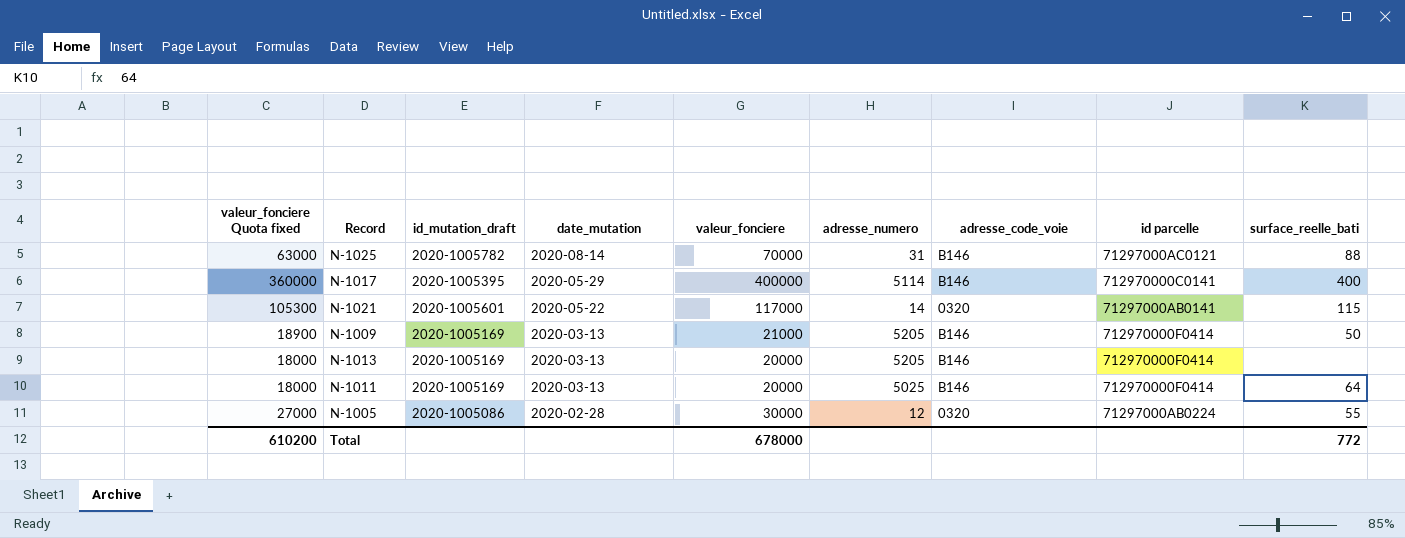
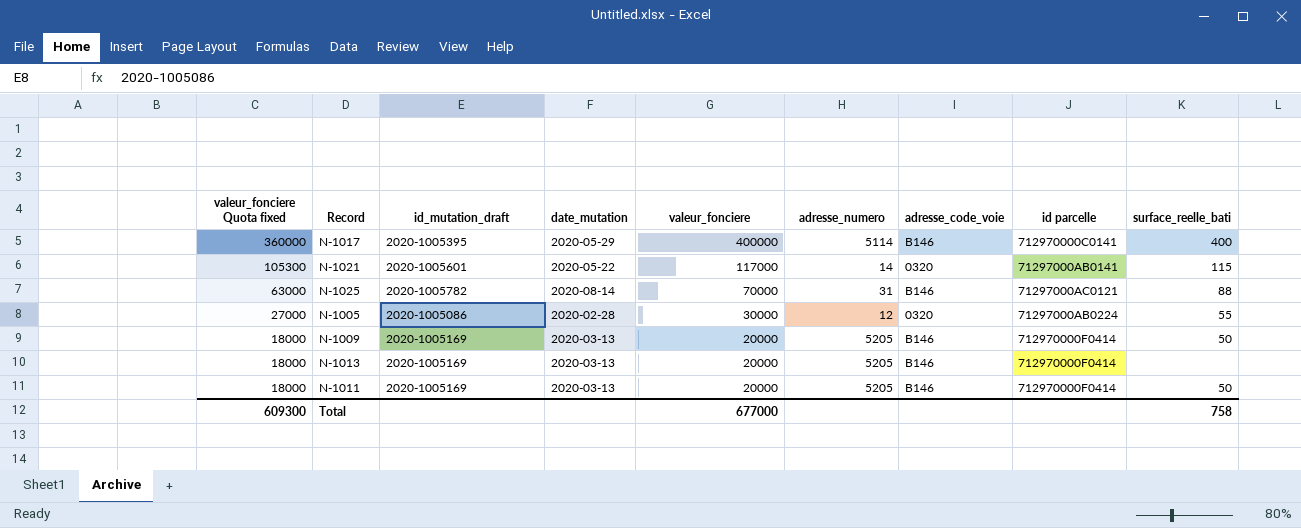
row order: date_mutation descending -> valeur_fonciere Quota fixed descending
N-1009 | valeur_fonciere Quota fixed: 18900 -> 18000
N-1009 | valeur_fonciere: 21000 -> 20000
N-1011 | adresse_numero: 5025 -> 5205
N-1011 | surface_reelle_bati: 64 -> 50
Total | valeur_fonciere Quota fixed: 610200 -> 609300
Total | valeur_fonciere: 678000 -> 677000
Total | surface_reelle_bati: 772 -> 758

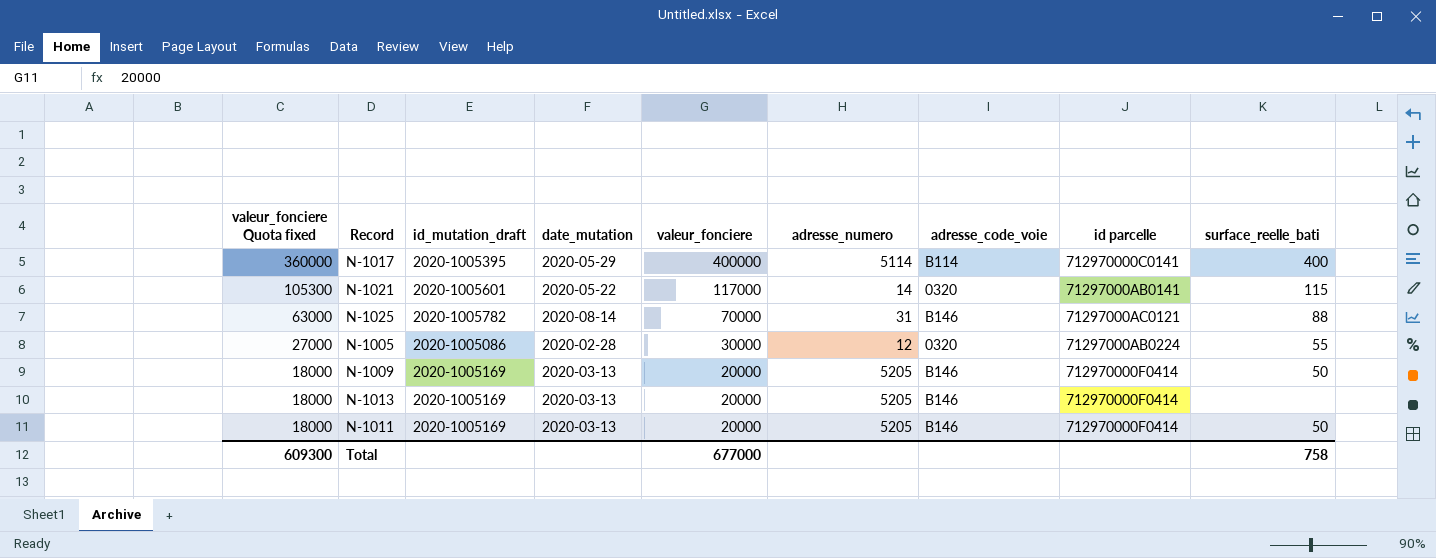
N-1017 | adresse_code_voie: B146 -> B114

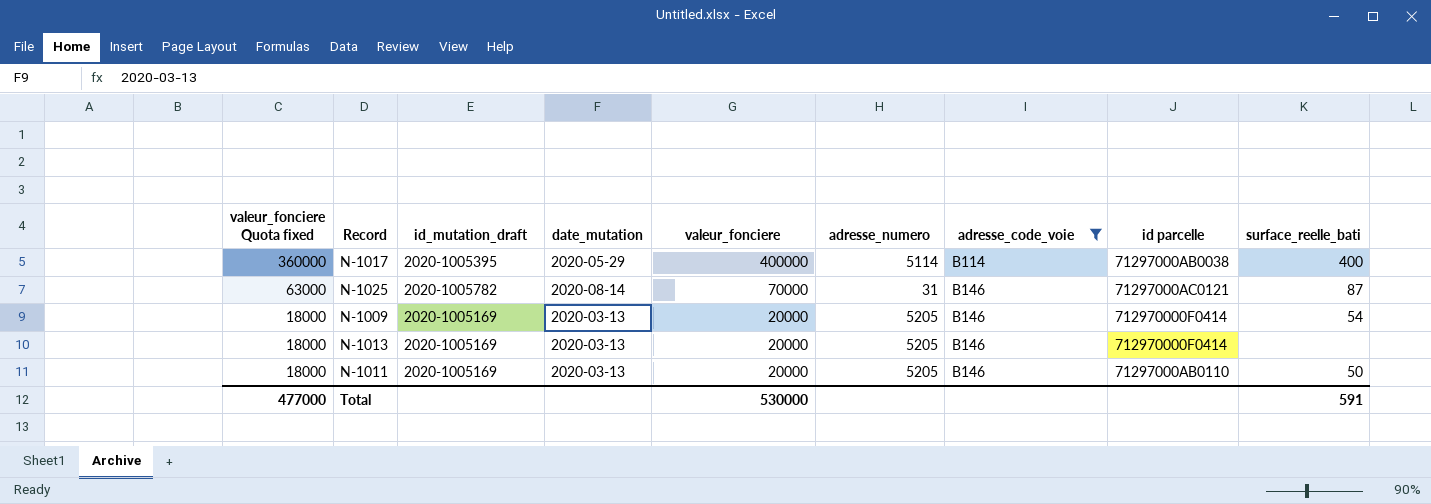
filter: none -> adresse_code_voie != 0320
N-1017 | id parcelle: 712970000C0141 -> 71297000AB0038
N-1025 | surface_reelle_bati: 88 -> 87
N-1009 | surface_reelle_bati: 50 -> 54
N-1011 | id parcelle: 712970000F0414 -> 71297000AB0110
Total | valeur_fonciere Quota fixed: 609300 -> 477000
Total | valeur_fonciere: 677000 -> 530000
Total | surface_reelle_bati: 758 -> 591

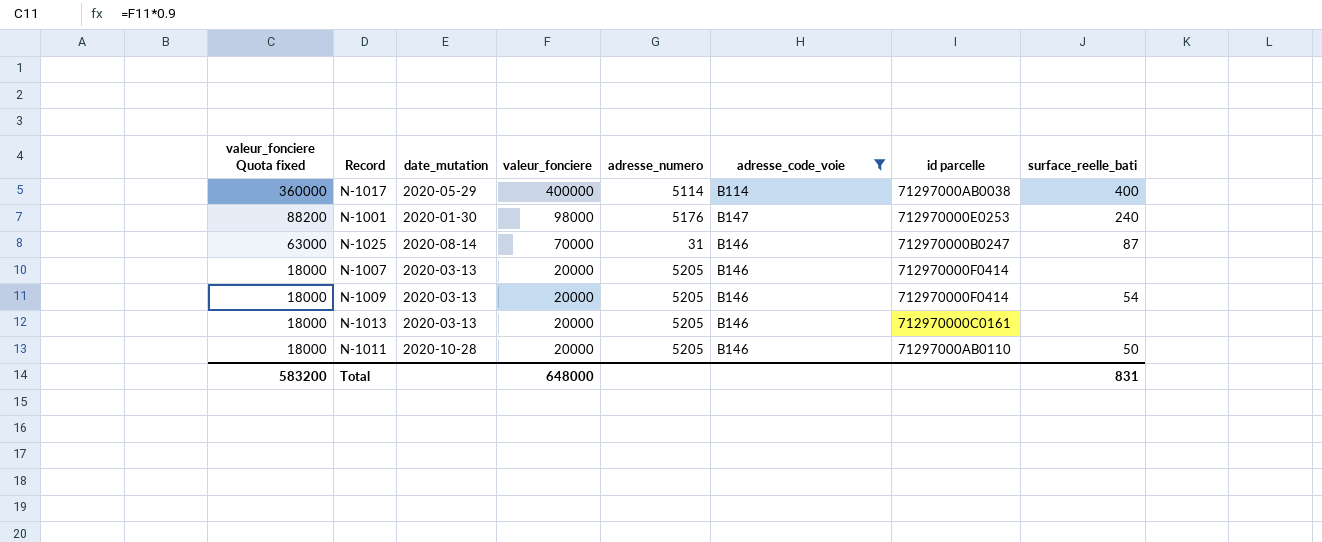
column id_mutation_draft | position: 3 -> none
row N-1001: none -> 88200 | 2020-01-30 | 98000 | 5176 | B147 | 712970000E0253 | 240
N-1025 | id parcelle: 71297000AC0121 -> 712970000B0247
row N-1007: none -> 18000 | 2020-03-13 | 20000 | 5205 | B146 | 712970000F0414 | none
N-1013 | id parcelle: 712970000F0414 -> 712970000C0161
N-1011 | date_mutation: 2020-03-13 -> 2020-10-28
Total | valeur_fonciere Quota fixed: 477000 -> 583200
Total | valeur_fonciere: 530000 -> 648000
Total | surface_reelle_bati: 591 -> 831

